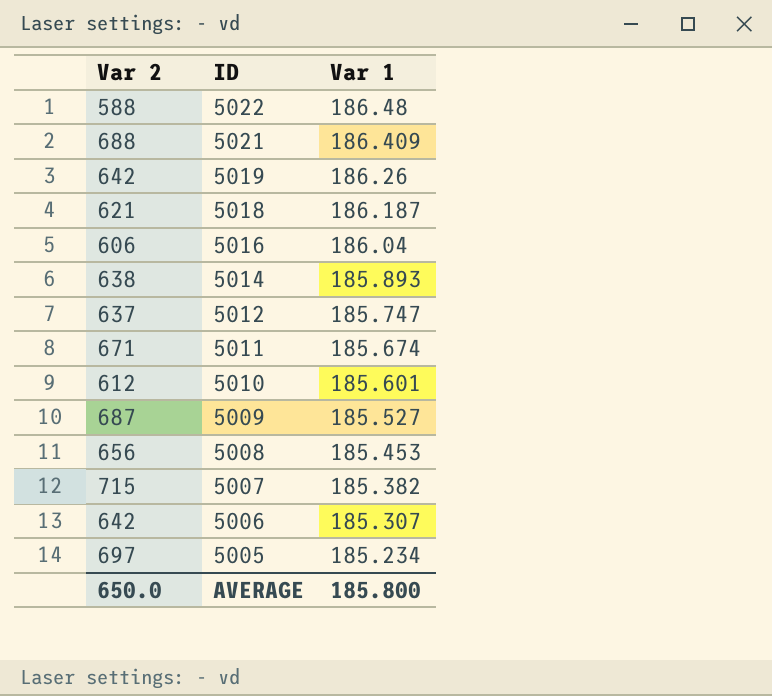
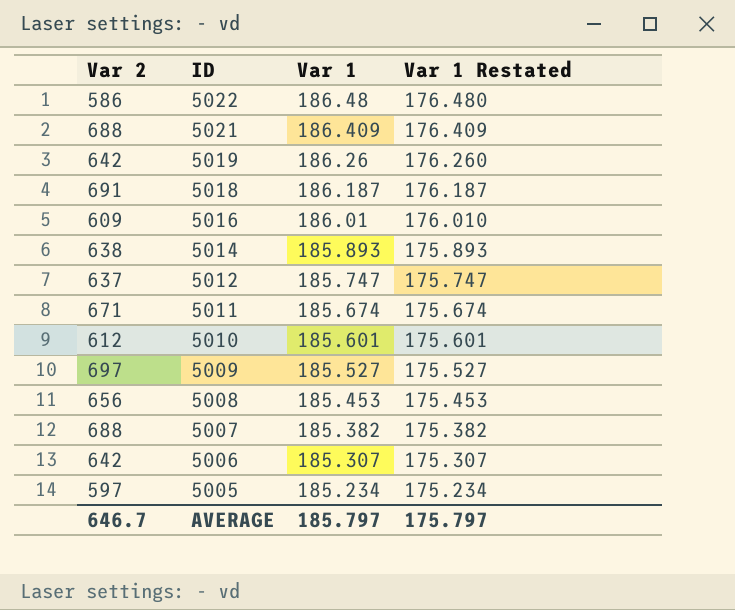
column Var 1 Restated | formula: none -> [Var 1] - 10
5022 | Var 2: 588 -> 586
5018 | Var 2: 621 -> 691
5016 | Var 2: 606 -> 609
5016 | Var 1: 186.04 -> 186.01
5009 | Var 2: 687 -> 697
5007 | Var 2: 715 -> 688
5005 | Var 2: 697 -> 597
AVERAGE | Var 2: 650.0 -> 646.7
AVERAGE | Var 1: 185.800 -> 185.797

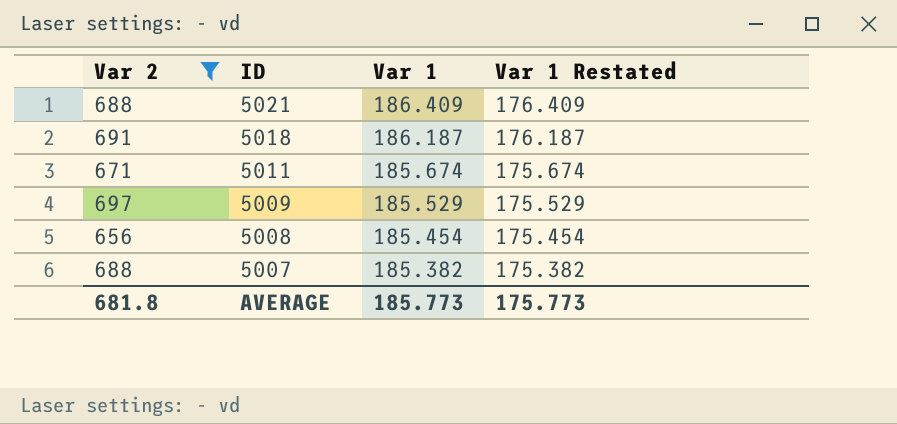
filter: none -> Var 2 >= 656
5009 | Var 1: 185.527 -> 185.529
5009 | Var 1 Restated: 175.527 -> 175.529
5008 | Var 1: 185.453 -> 185.454
5008 | Var 1 Restated: 175.453 -> 175.454
AVERAGE | Var 2: 646.7 -> 681.8
AVERAGE | Var 1: 185.797 -> 185.773
AVERAGE | Var 1 Restated: 175.797 -> 175.773

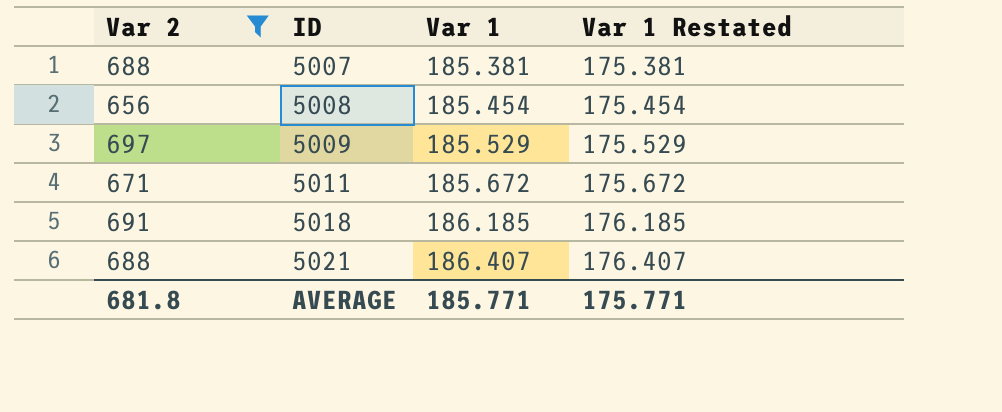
row order: ID descending -> ID ascending
5007 | Var 1: 185.382 -> 185.381
5007 | Var 1 Restated: 175.382 -> 175.381
5011 | Var 1: 185.674 -> 185.672
5011 | Var 1 Restated: 175.674 -> 175.672
5018 | Var 1: 186.187 -> 186.185
5018 | Var 1 Restated: 176.187 -> 176.185
5021 | Var 1: 186.409 -> 186.407
5021 | Var 1 Restated: 176.409 -> 176.407
AVERAGE | Var 1: 185.773 -> 185.771
AVERAGE | Var 1 Restated: 175.773 -> 175.771

